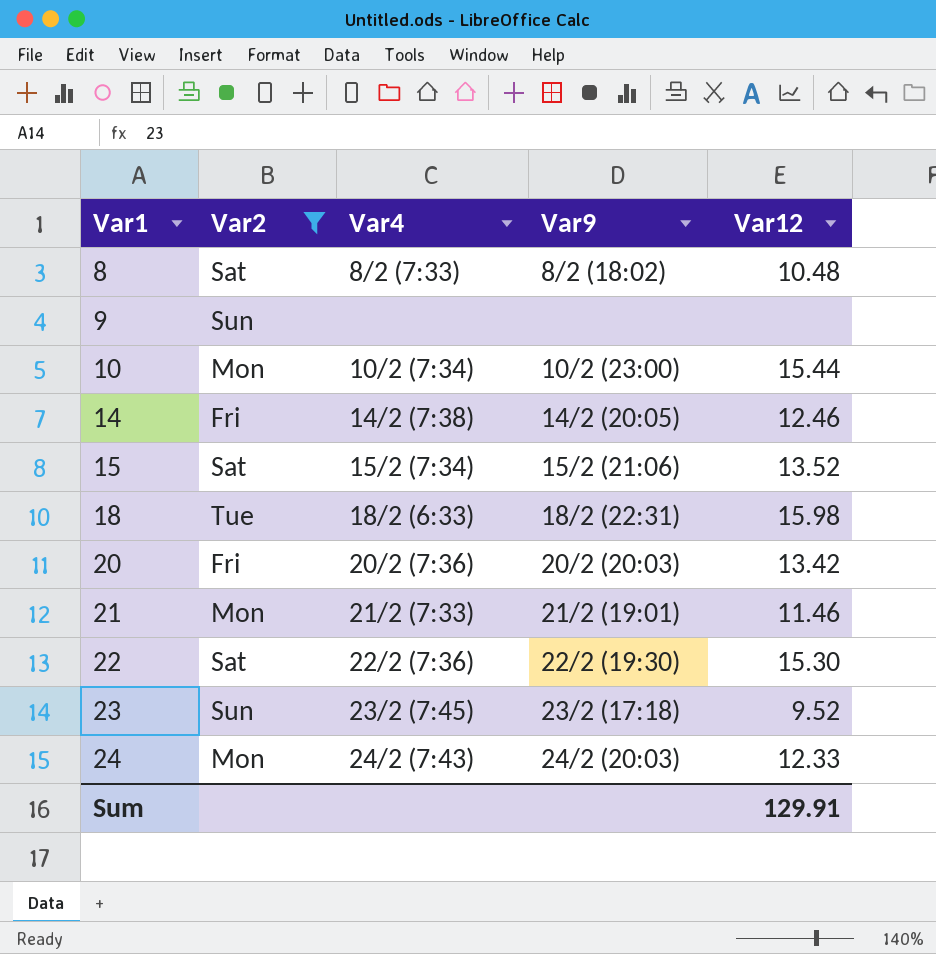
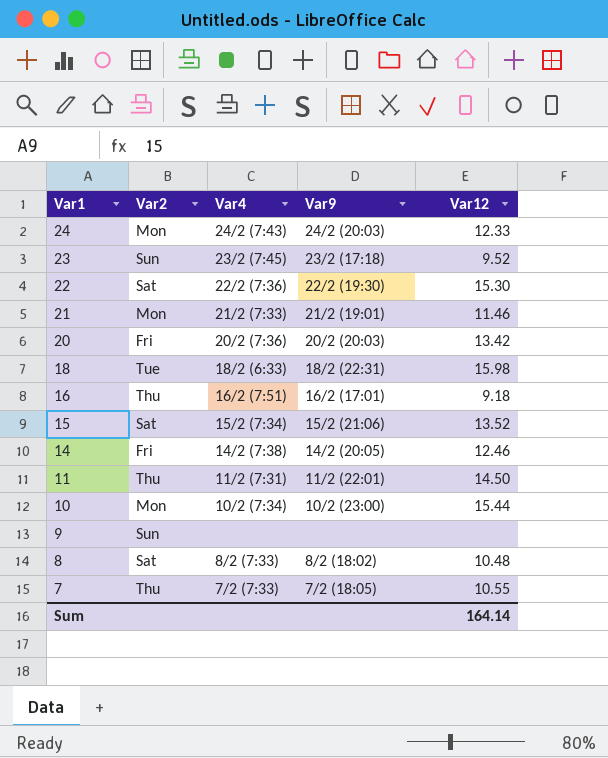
filter: Var2 != Thu -> none
row order: Var1 ascending -> Var1 descending
Sum | Var12: 129.91 -> 164.14

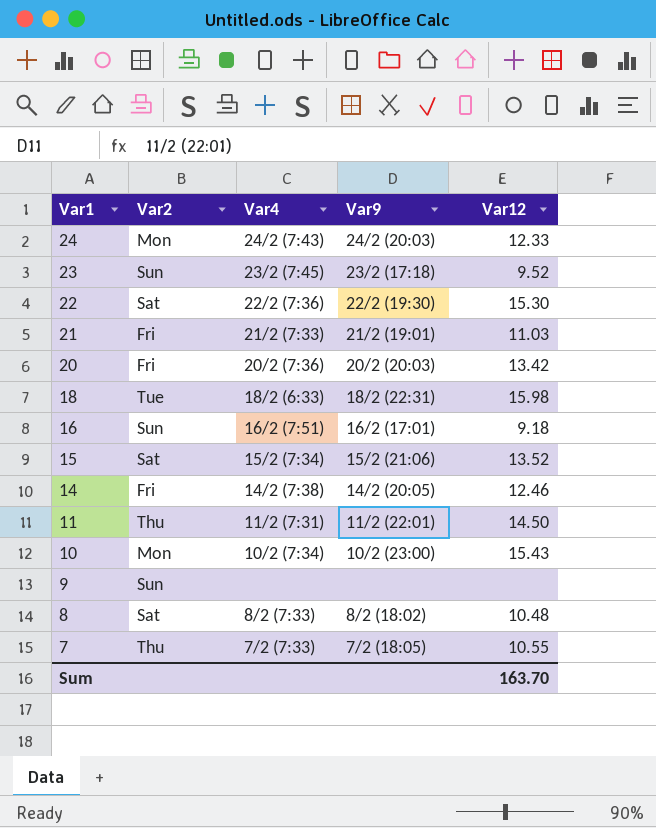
21 | Var2: Mon -> Fri
21 | Var12: 11.46 -> 11.03
16 | Var2: Thu -> Sun
10 | Var12: 15.44 -> 15.43
Sum | Var12: 164.14 -> 163.70

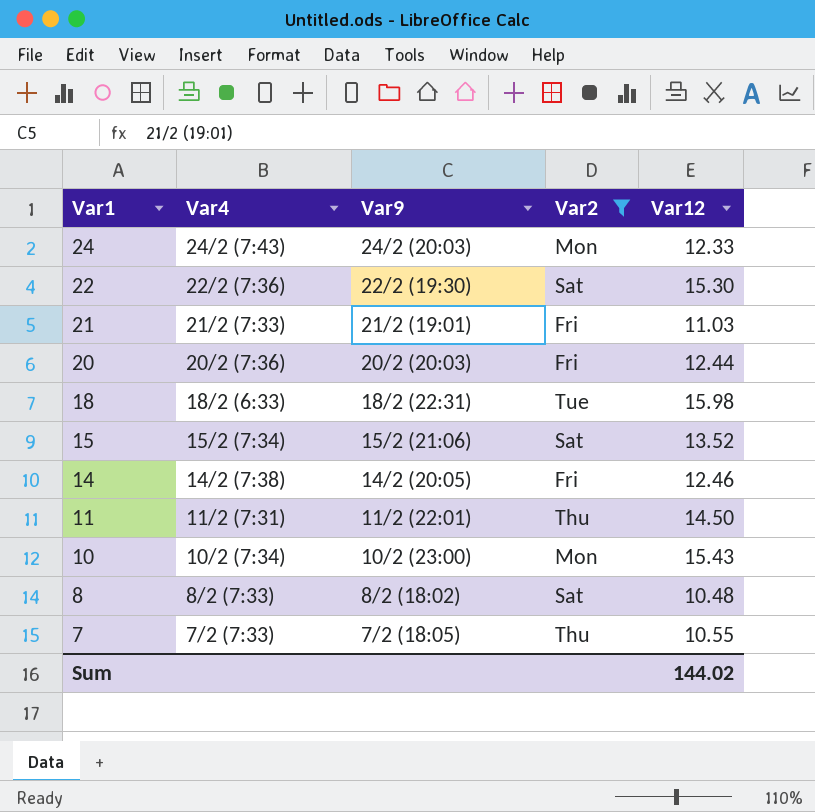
filter: none -> Var2 != Sun
column Var2 | position: 2 -> 4
20 | Var12: 13.42 -> 12.44
Sum | Var12: 163.70 -> 144.02

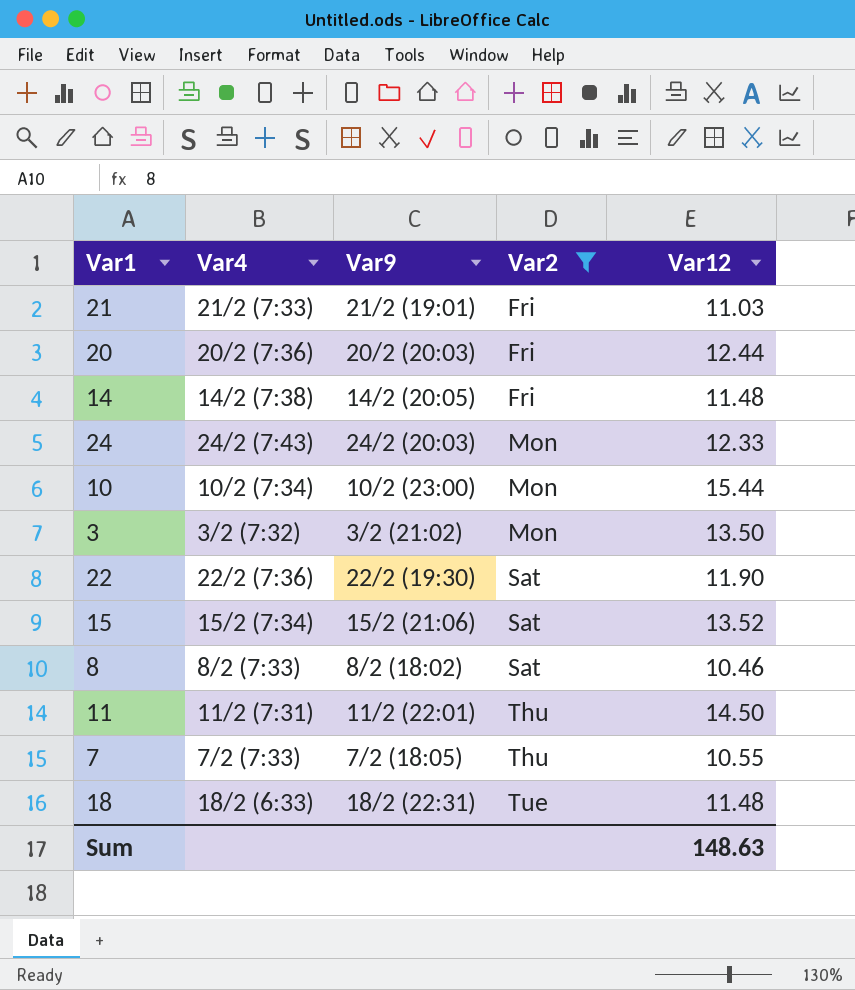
row order: Var1 descending -> Var2 ascending
14 | Var12: 12.46 -> 11.48
10 | Var12: 15.43 -> 15.44
row 3: none -> 3/2 (7:32) | 3/2 (21:02) | Mon | 13.50
22 | Var12: 15.30 -> 11.90
8 | Var12: 10.48 -> 10.46
18 | Var12: 15.98 -> 11.48
Sum | Var12: 144.02 -> 148.63

